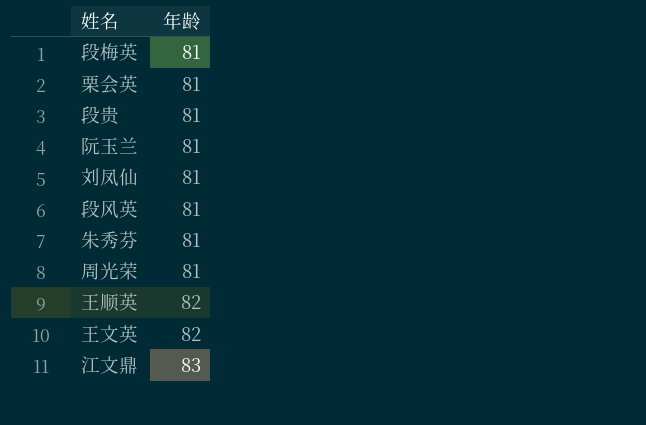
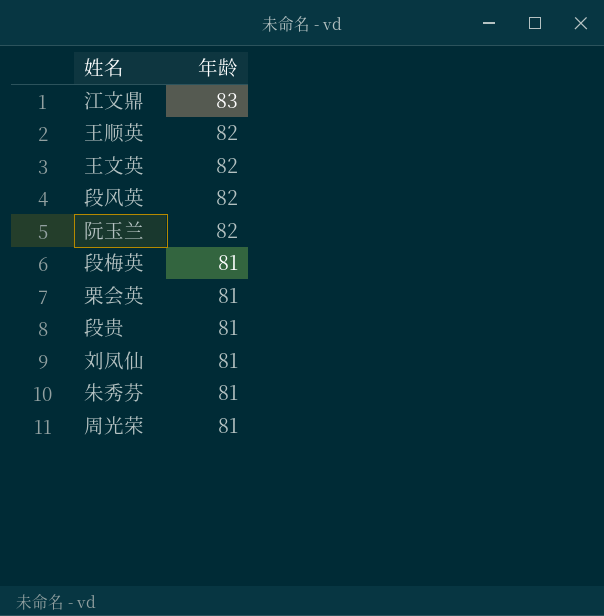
row order: 年龄 ascending -> 年龄 descending
段风英 | 年龄: 81 -> 82
阮玉兰 | 年龄: 81 -> 82

